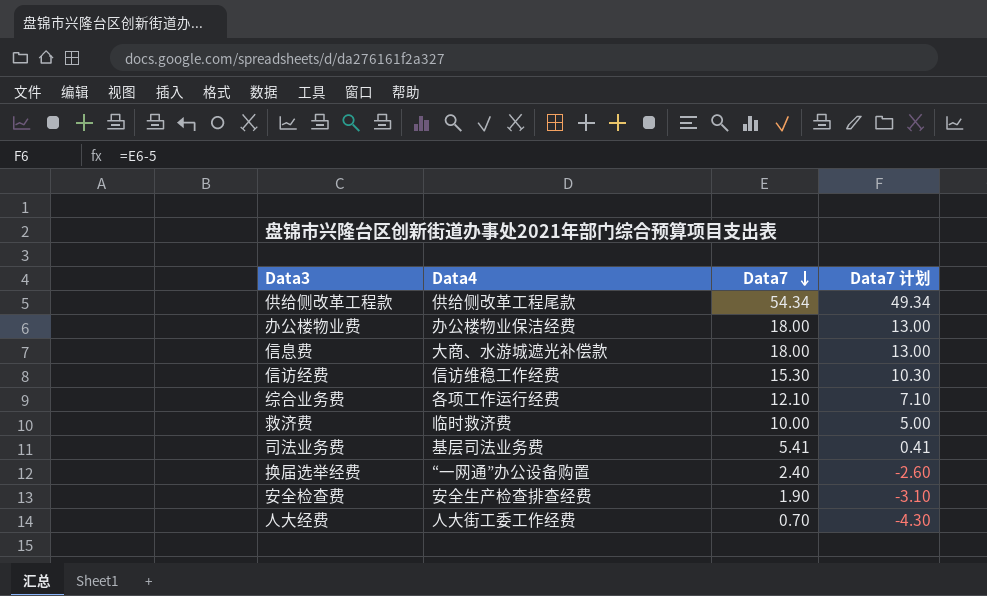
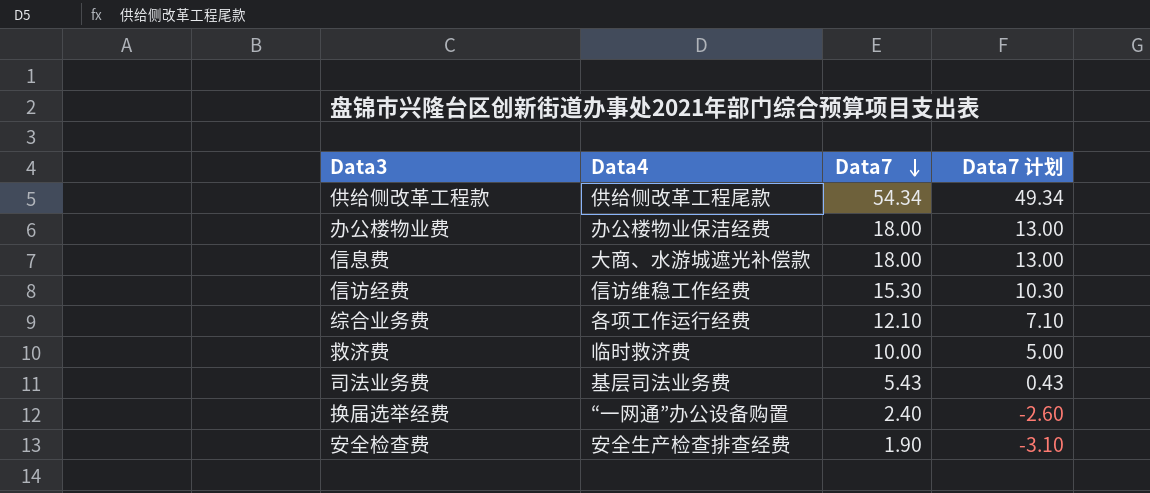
row 人大经费: 人大街工委工作经费 | 0.70 | -4.30 -> none
司法业务费 | Data7: 5.41 -> 5.43
司法业务费 | Data7 计划: 0.41 -> 0.43

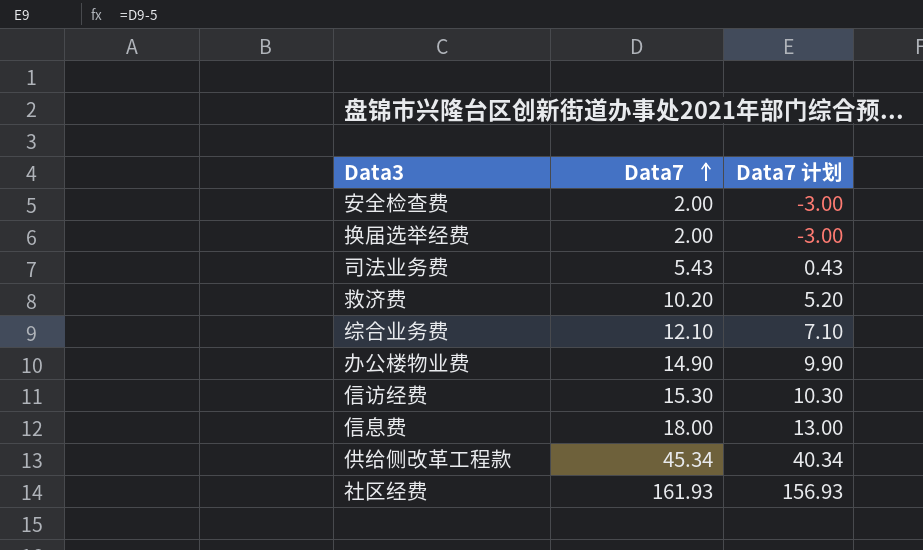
row order: Data7 descending -> Data7 ascending
column Data4 | position: 2 -> none
安全检查费 | Data7: 1.90 -> 2.00
安全检查费 | Data7 计划: -3.10 -> -3.00
换届选举经费 | Data7: 2.40 -> 2.00
换届选举经费 | Data7 计划: -2.60 -> -3.00
救济费 | Data7: 10.00 -> 10.20
救济费 | Data7 计划: 5.00 -> 5.20
办公楼物业费 | Data7: 18.00 -> 14.90
办公楼物业费 | Data7 计划: 13.00 -> 9.90
供给侧改革工程款 | Data7: 54.34 -> 45.34
供给侧改革工程款 | Data7 计划: 49.34 -> 40.34
row 社区经费: none -> 161.93 | 156.93

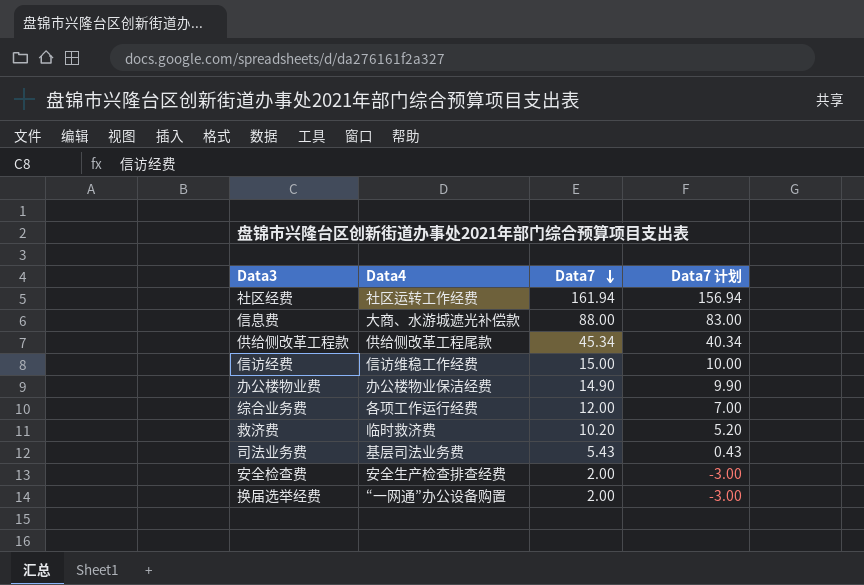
row order: Data7 ascending -> Data7 descending
column Data4 | position: none -> 2
社区经费 | Data7: 161.93 -> 161.94
社区经费 | Data7 计划: 156.93 -> 156.94
信息费 | Data7: 18.00 -> 88.00
信息费 | Data7 计划: 13.00 -> 83.00
信访经费 | Data7: 15.30 -> 15.00
信访经费 | Data7 计划: 10.30 -> 10.00
综合业务费 | Data7: 12.10 -> 12.00
综合业务费 | Data7 计划: 7.10 -> 7.00

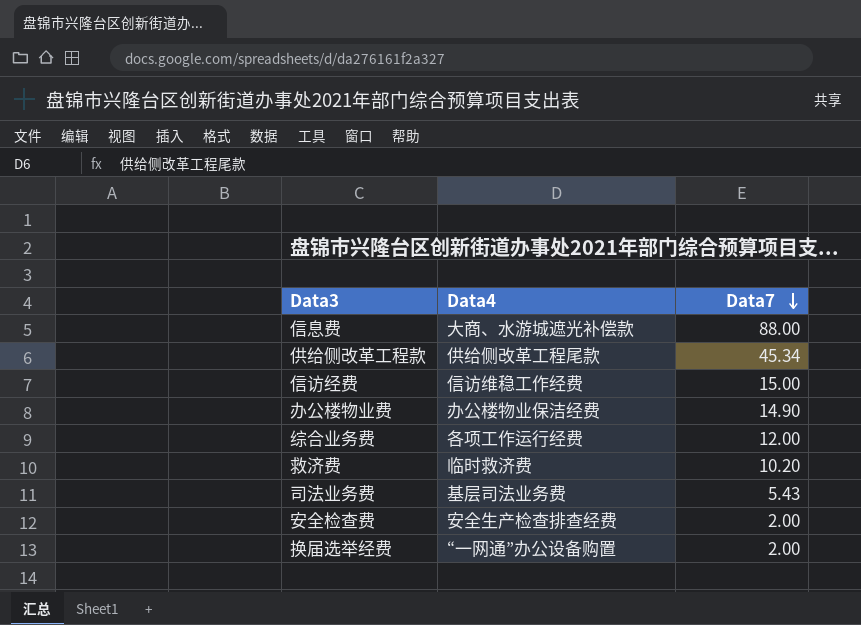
column Data7 计划 | formula: [Data7] - 5 -> none
row 社区经费: 社区运转工作经费 | 161.94 | 156.94 -> none

